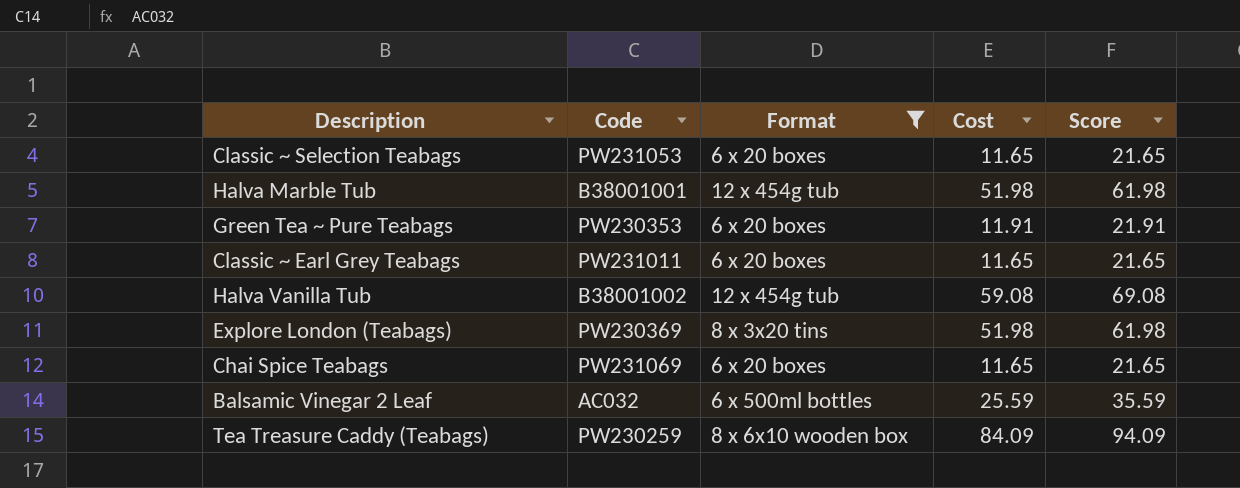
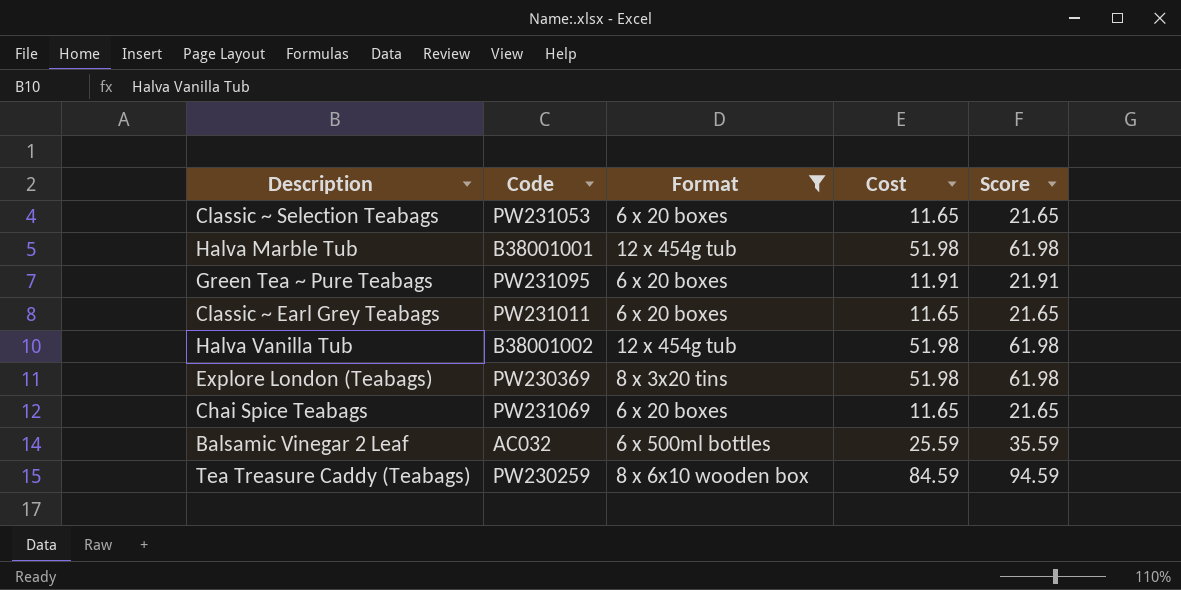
Green Tea ~ Pure Teabags | Code: PW230353 -> PW231095
Halva Vanilla Tub | Cost: 59.08 -> 51.98
Halva Vanilla Tub | Score: 69.08 -> 61.98
Tea Treasure Caddy (Teabags) | Cost: 84.09 -> 84.59
Tea Treasure Caddy (Teabags) | Score: 94.09 -> 94.59

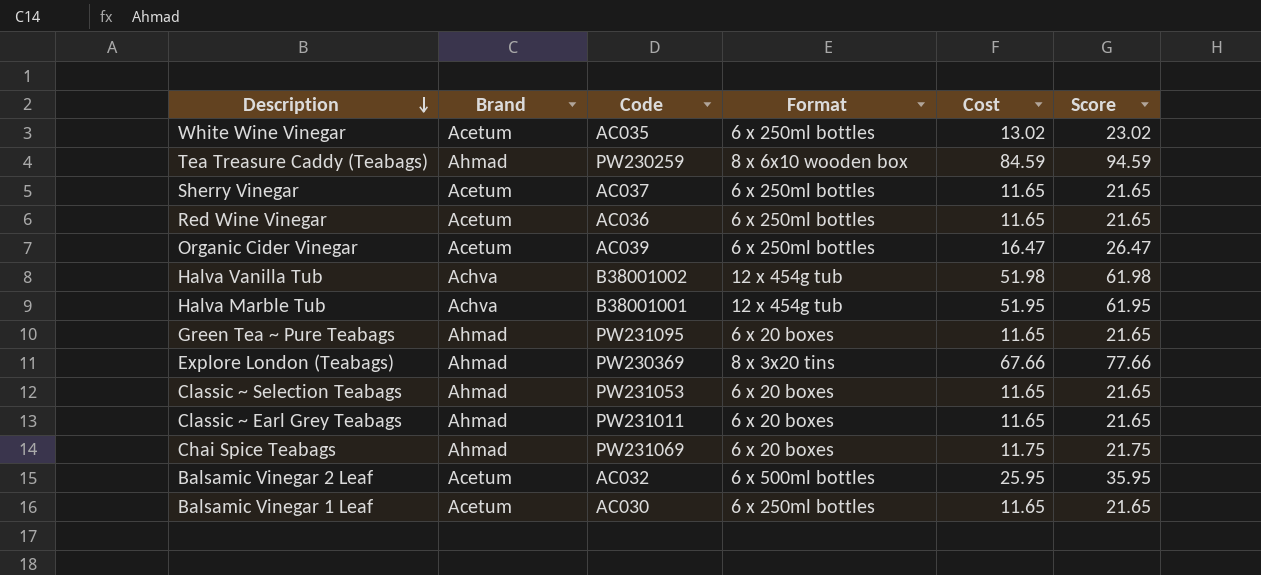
filter: Format != 6 x 250ml bottles -> none
row order: none -> Description descending
column Brand | position: none -> 2
Halva Marble Tub | Cost: 51.98 -> 51.95
Halva Marble Tub | Score: 61.98 -> 61.95
Green Tea ~ Pure Teabags | Cost: 11.91 -> 11.65
Green Tea ~ Pure Teabags | Score: 21.91 -> 21.65
Explore London (Teabags) | Cost: 51.98 -> 67.66
Explore London (Teabags) | Score: 61.98 -> 77.66
Chai Spice Teabags | Cost: 11.65 -> 11.75
Chai Spice Teabags | Score: 21.65 -> 21.75
Balsamic Vinegar 2 Leaf | Cost: 25.59 -> 25.95
Balsamic Vinegar 2 Leaf | Score: 35.59 -> 35.95

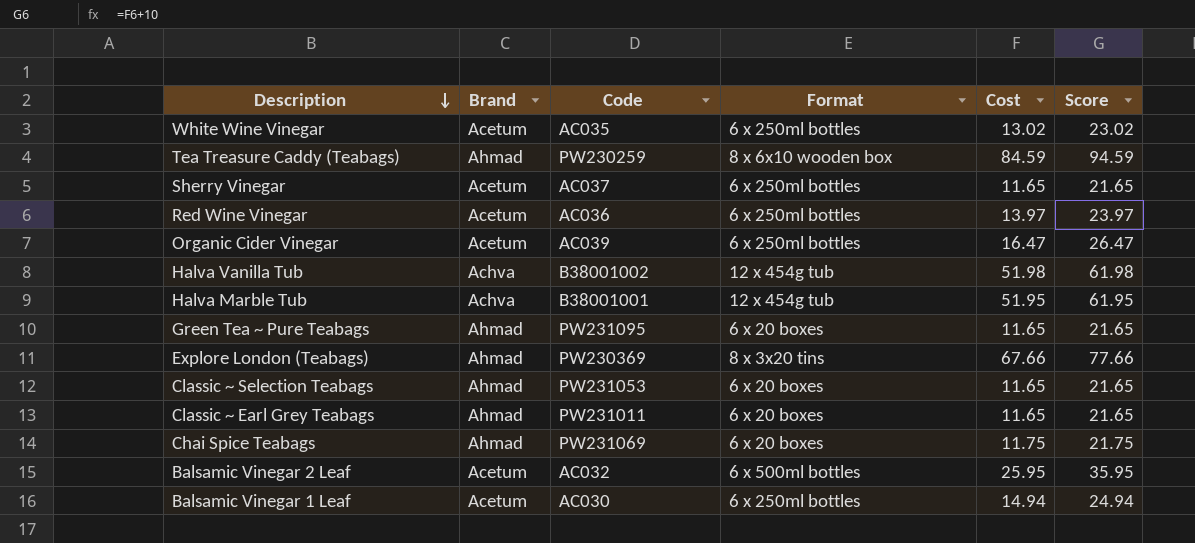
Red Wine Vinegar | Cost: 11.65 -> 13.97
Red Wine Vinegar | Score: 21.65 -> 23.97
Balsamic Vinegar 1 Leaf | Cost: 11.65 -> 14.94
Balsamic Vinegar 1 Leaf | Score: 21.65 -> 24.94

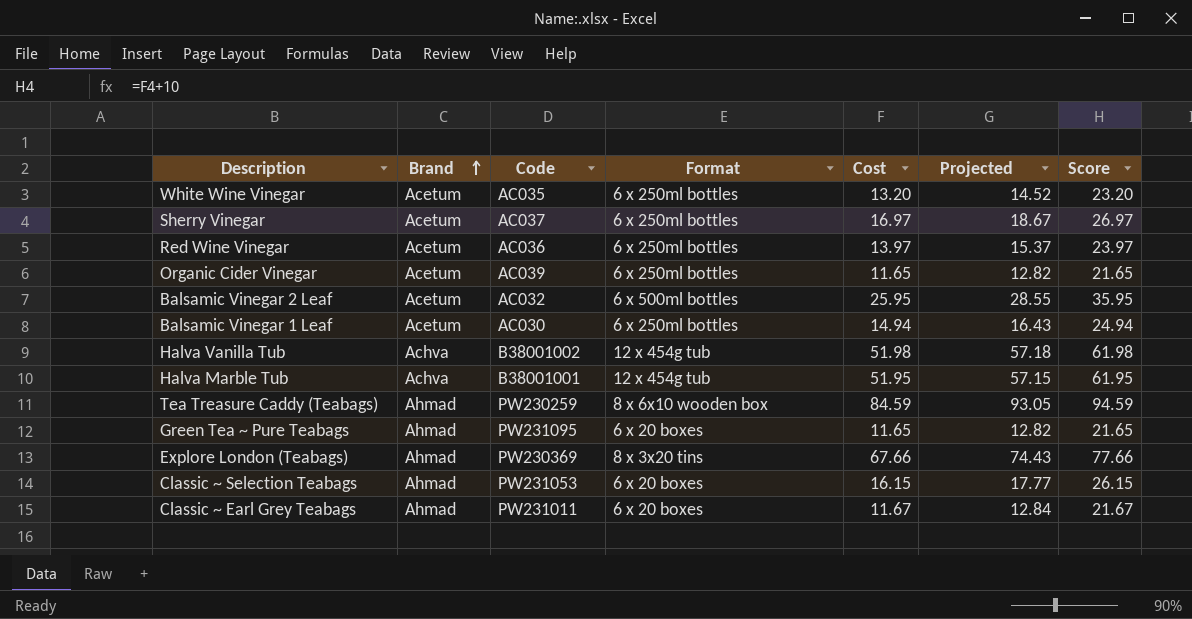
row order: Description descending -> Brand ascending
column Projected | formula: none -> [Cost] * 1.1
row Chai Spice Teabags: Ahmad | PW231069 | 6 x 20 boxes | 11.75 | 21.75 -> none
White Wine Vinegar | Cost: 13.02 -> 13.20
White Wine Vinegar | Score: 23.02 -> 23.20
Sherry Vinegar | Cost: 11.65 -> 16.97
Sherry Vinegar | Score: 21.65 -> 26.97
Organic Cider Vinegar | Cost: 16.47 -> 11.65
Organic Cider Vinegar | Score: 26.47 -> 21.65
Classic ~ Selection Teabags | Cost: 11.65 -> 16.15
Classic ~ Selection Teabags | Score: 21.65 -> 26.15
Classic ~ Earl Grey Teabags | Cost: 11.65 -> 11.67
Classic ~ Earl Grey Teabags | Score: 21.65 -> 21.67

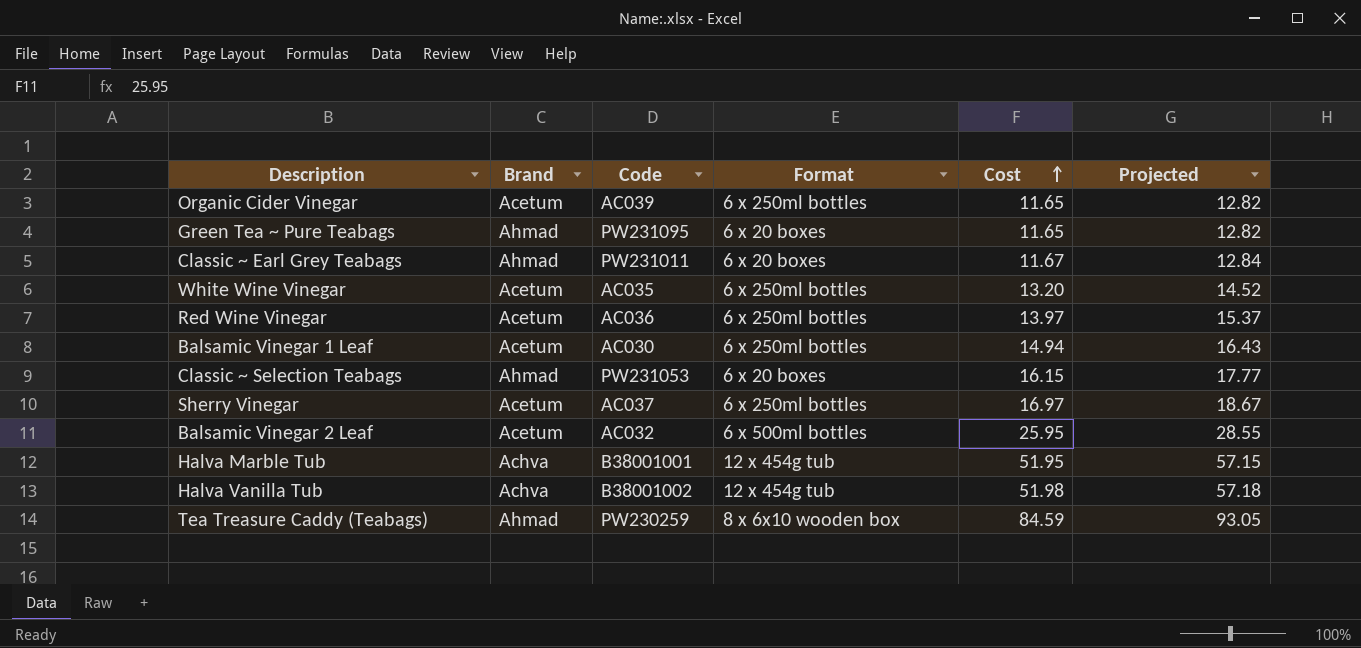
row order: Brand ascending -> Cost ascending
column Score | formula: [Cost] + 10 -> none
row Explore London (Teabags): Ahmad | PW230369 | 8 x 3x20 tins | 67.66 | 74.43 | 77.66 -> none

